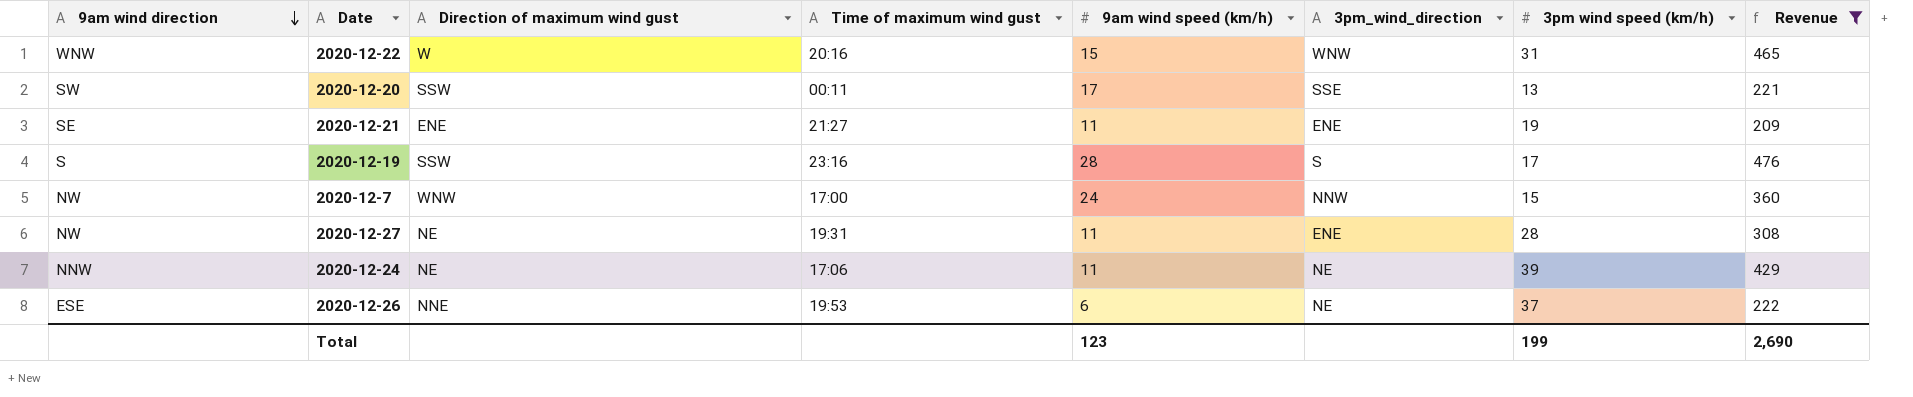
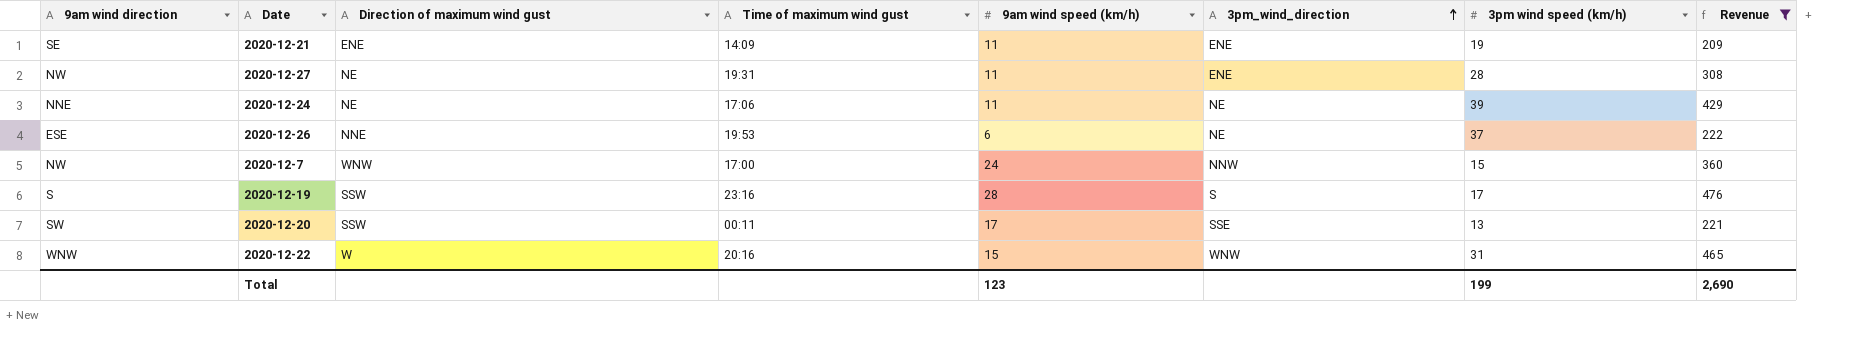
row order: 9am wind direction descending -> 3pm_wind_direction ascending
2020-12-21 | Time of maximum wind gust: 21:27 -> 14:09
2020-12-24 | 9am wind direction: NNW -> NNE

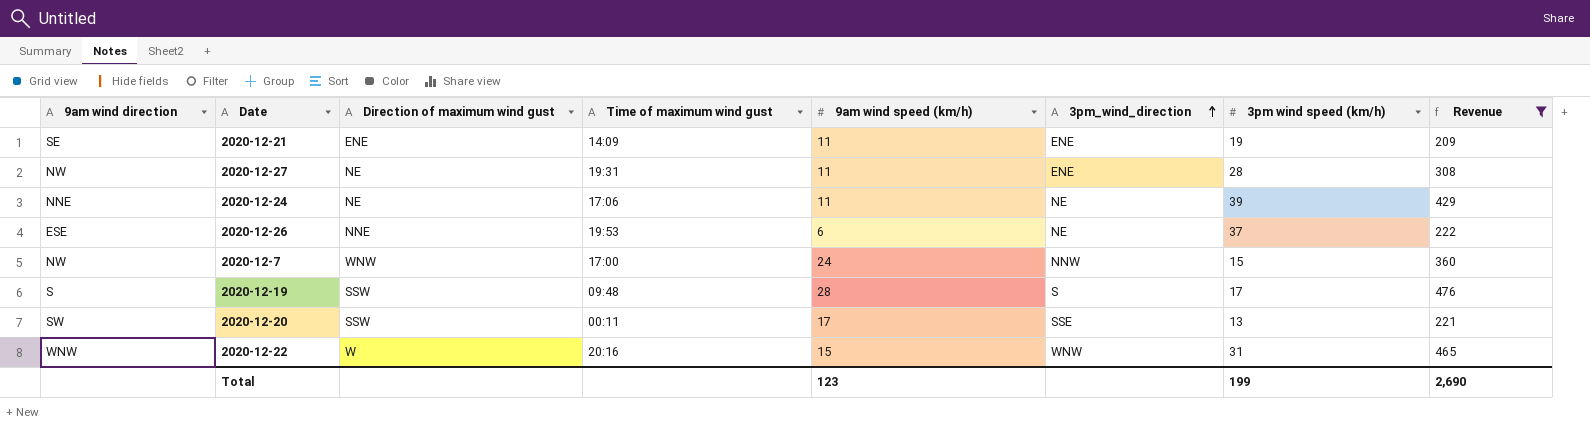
2020-12-19 | Time of maximum wind gust: 23:16 -> 09:48

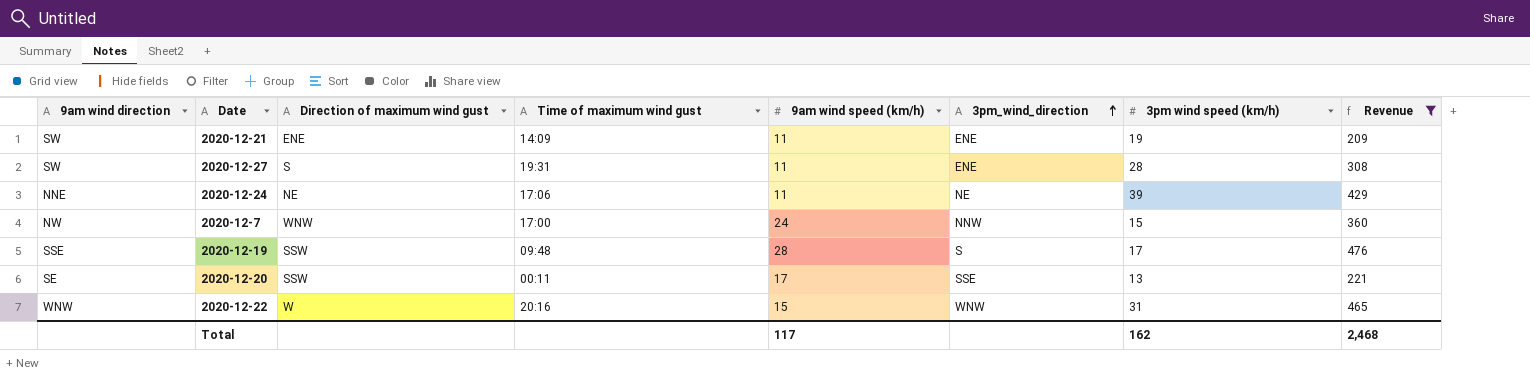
row 2020-12-26: ESE | NNE | 19:53 | 6 | NE | 37 | 222 -> none
2020-12-21 | 9am wind direction: SE -> SW
2020-12-27 | 9am wind direction: NW -> SW
2020-12-27 | Direction of maximum wind gust: NE -> S
2020-12-19 | 9am wind direction: S -> SSE
2020-12-20 | 9am wind direction: SW -> SE
Total | 9am wind speed (km/h): 123 -> 117
Total | 3pm wind speed (km/h): 199 -> 162
Total | Revenue: 2,690 -> 2,468

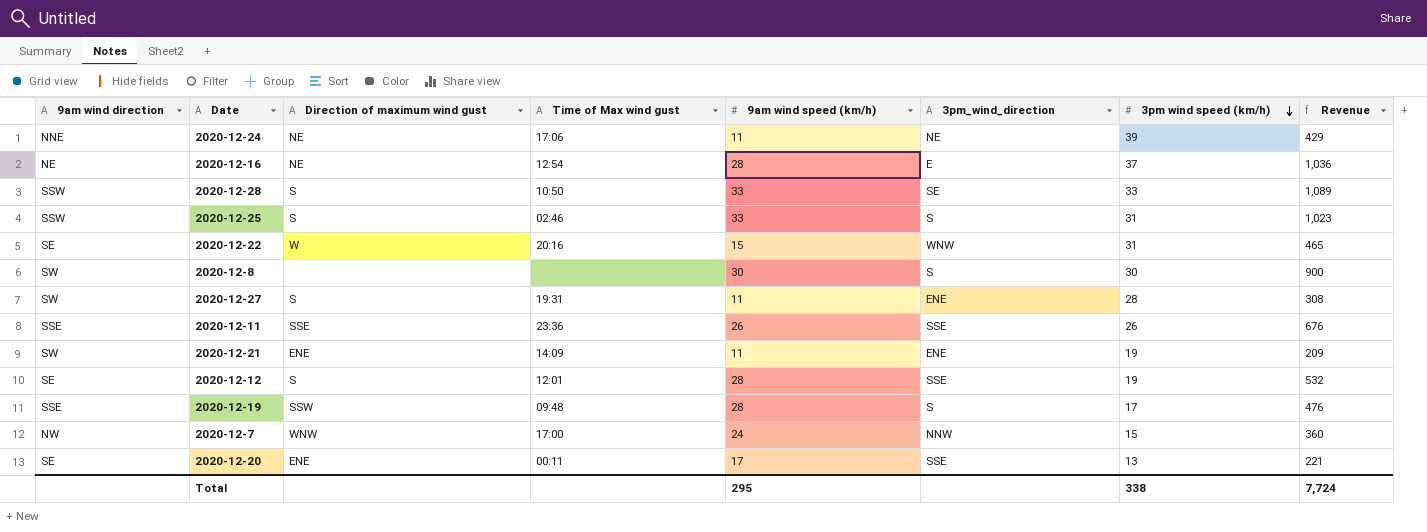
filter: Revenue <= 476 -> none
row order: 3pm_wind_direction ascending -> 3pm wind speed (km/h) descending
column name: Time of maximum wind gust -> Time of Max wind gust
2020-12-22 | 9am wind direction: WNW -> SE
2020-12-20 | Direction of maximum wind gust: SSW -> ENE
Total | 9am wind speed (km/h): 117 -> 295
Total | 3pm wind speed (km/h): 162 -> 338
Total | Revenue: 2,468 -> 7,724

